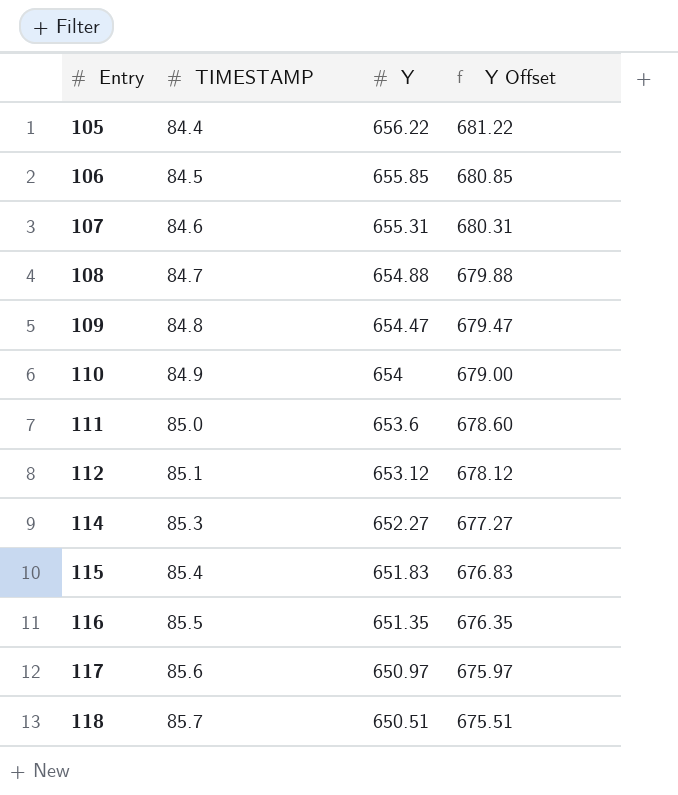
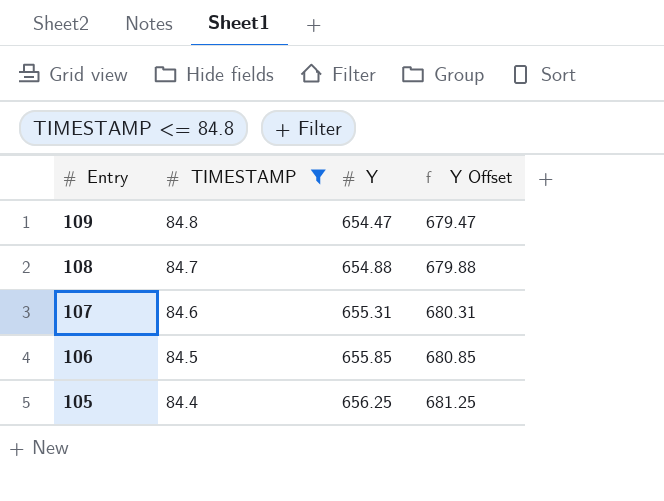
filter: none -> TIMESTAMP <= 84.8
row order: Entry ascending -> Entry descending
105 | Y: 656.22 -> 656.25
105 | Y Offset: 681.22 -> 681.25

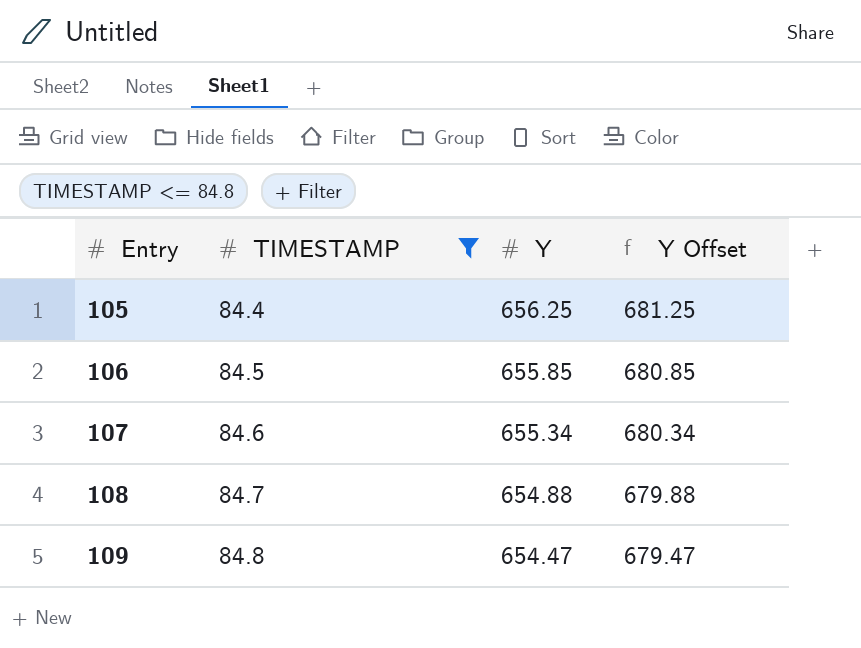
row order: Entry descending -> Entry ascending
107 | Y: 655.31 -> 655.34
107 | Y Offset: 680.31 -> 680.34

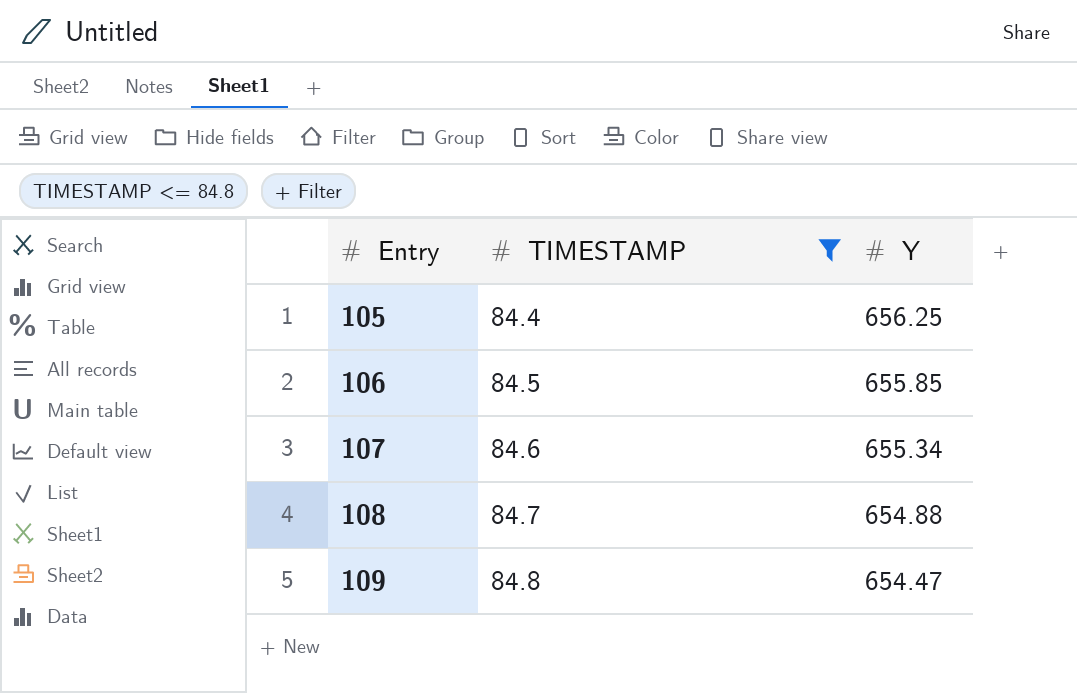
column Y Offset | formula: [Y] + 25 -> none

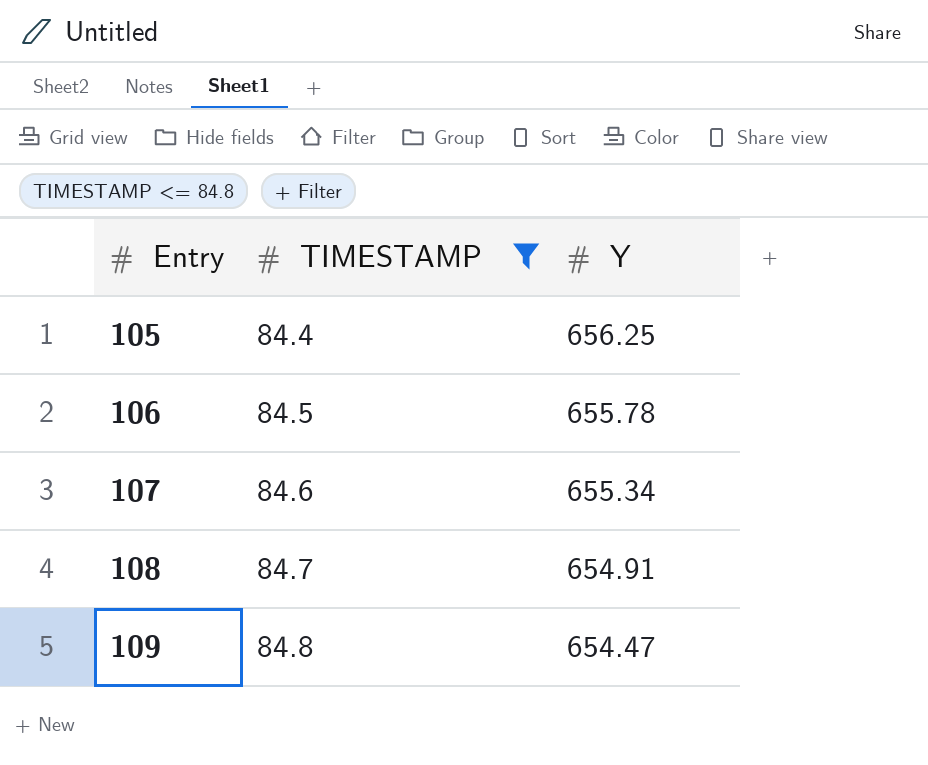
106 | Y: 655.85 -> 655.78
108 | Y: 654.88 -> 654.91

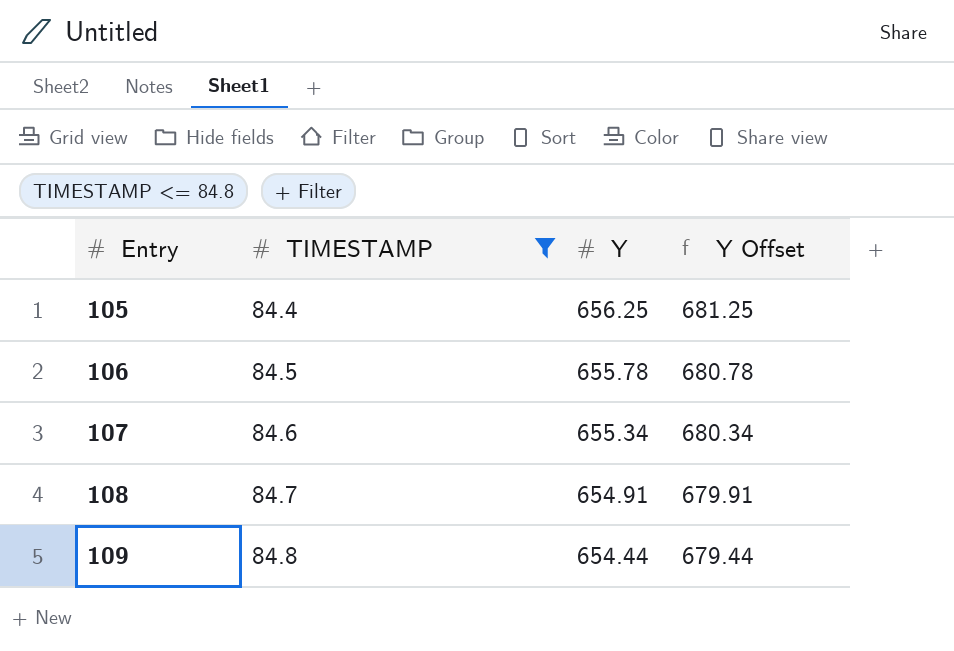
column Y Offset | formula: none -> [Y] + 25
109 | Y: 654.47 -> 654.44

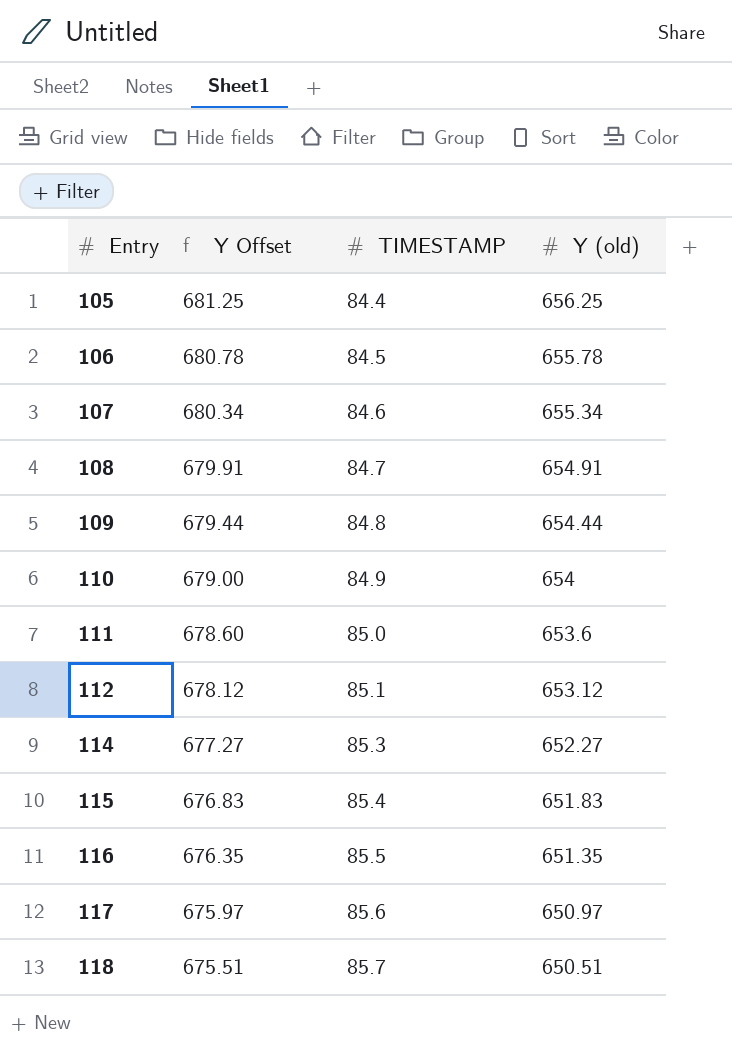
filter: TIMESTAMP <= 84.8 -> none
column Y Offset | position: 4 -> 2
column name: Y -> Y (old)

